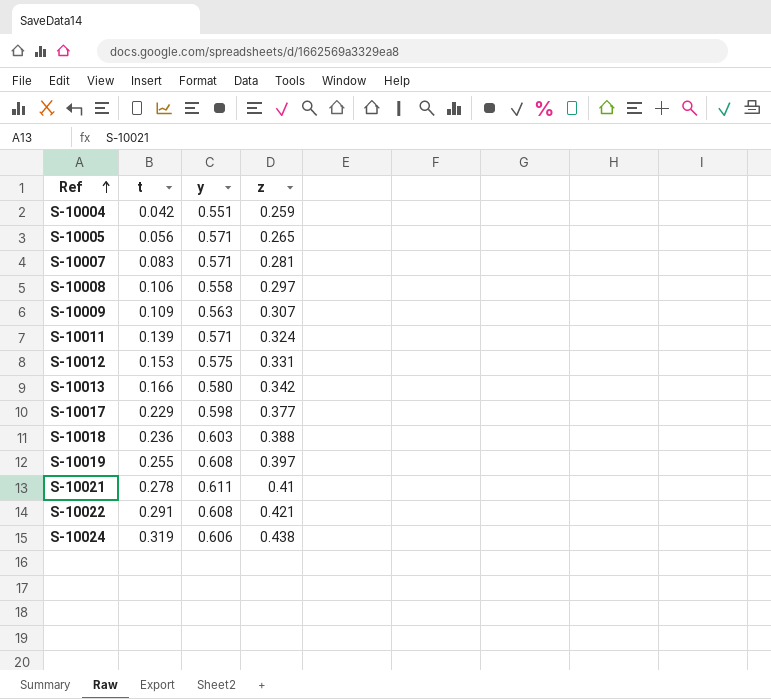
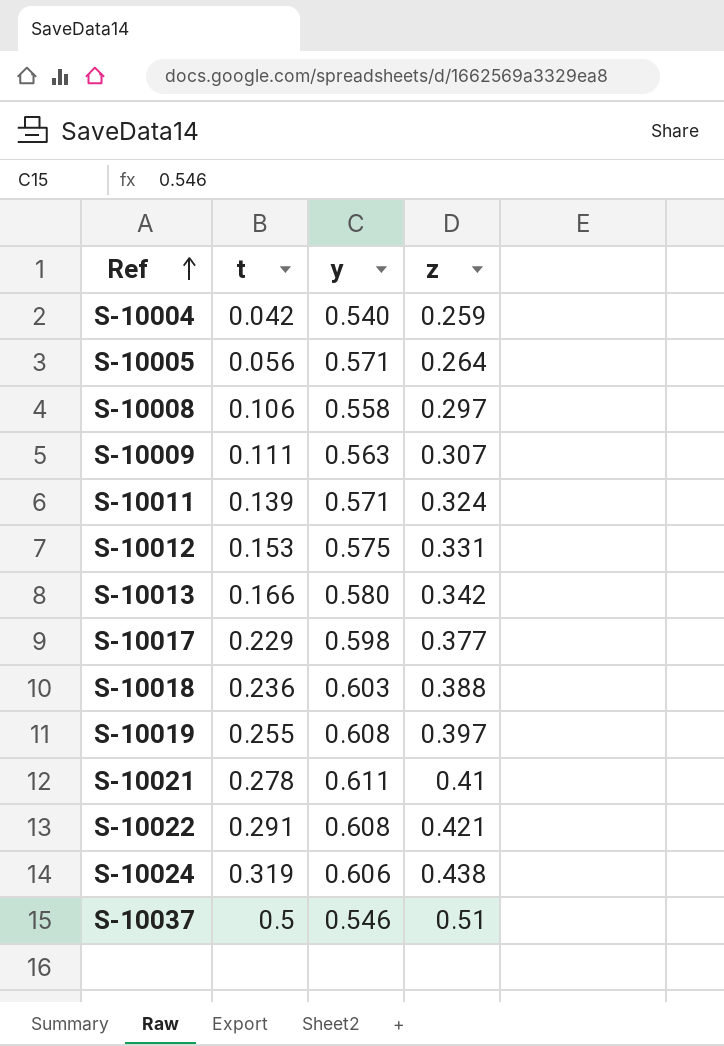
row S-10007: 0.083 | 0.571 | 0.281 -> none
S-10004 | y: 0.551 -> 0.540
S-10005 | z: 0.265 -> 0.264
S-10009 | t: 0.109 -> 0.111
row S-10037: none -> 0.5 | 0.546 | 0.51

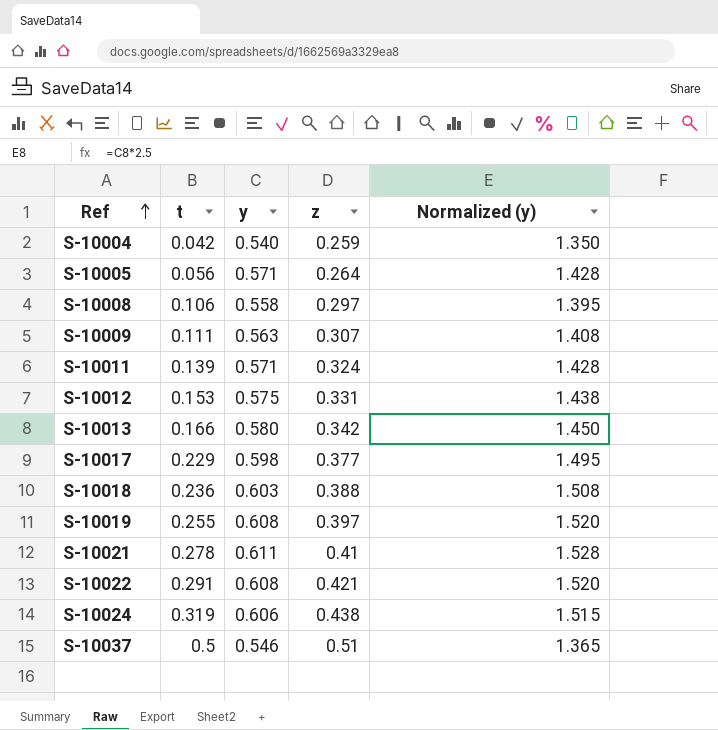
column Normalized (y) | formula: none -> [y] * 2.5

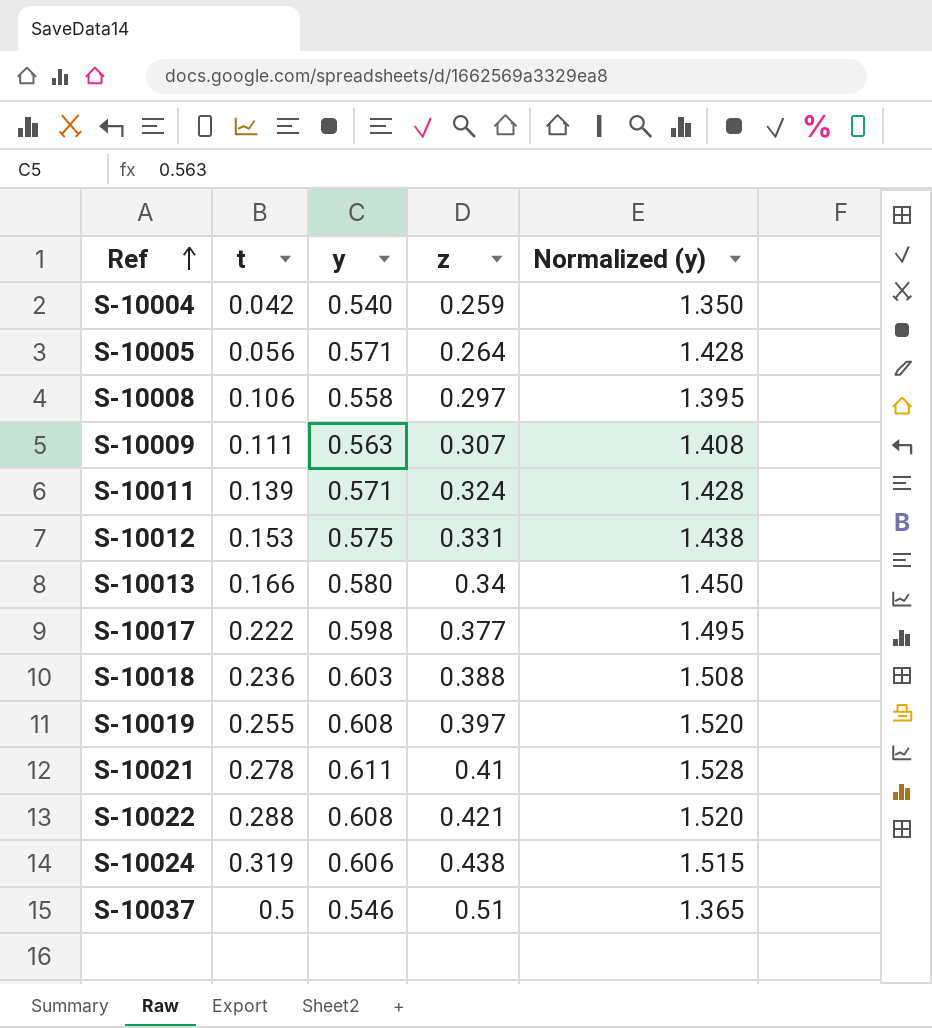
S-10013 | z: 0.342 -> 0.34
S-10017 | t: 0.229 -> 0.222
S-10022 | t: 0.291 -> 0.288

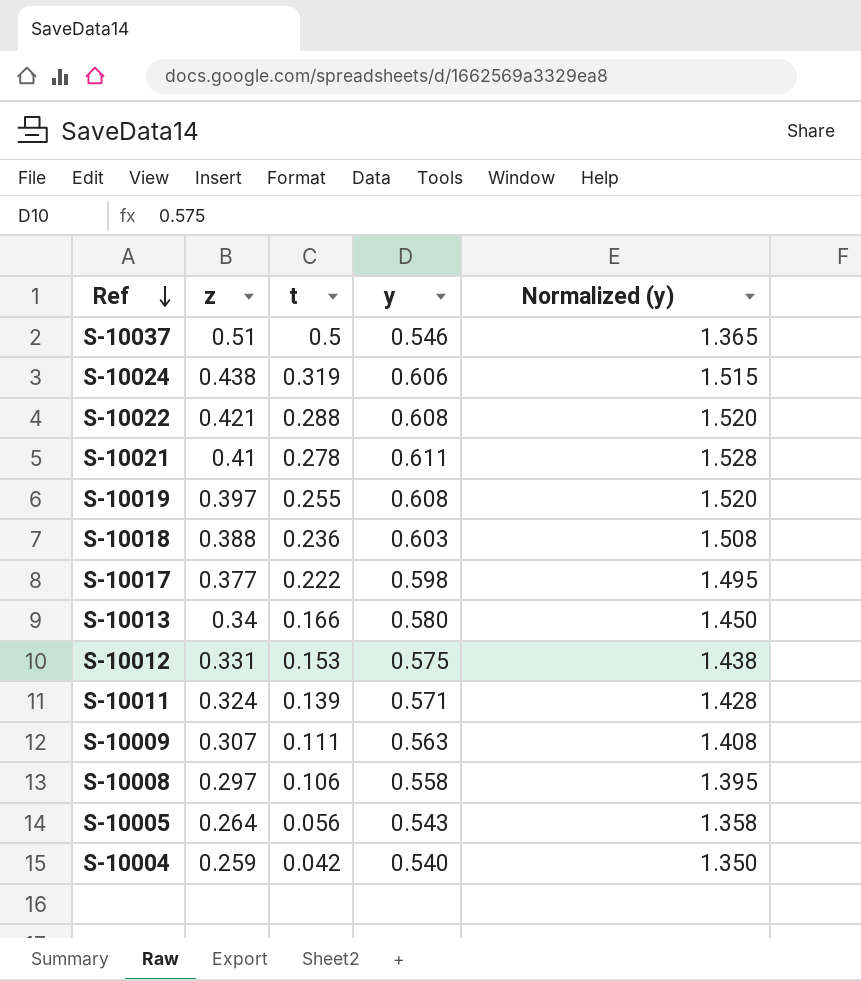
row order: Ref ascending -> Ref descending
column z | position: 4 -> 2
S-10005 | y: 0.571 -> 0.543
S-10005 | Normalized (y): 1.428 -> 1.358

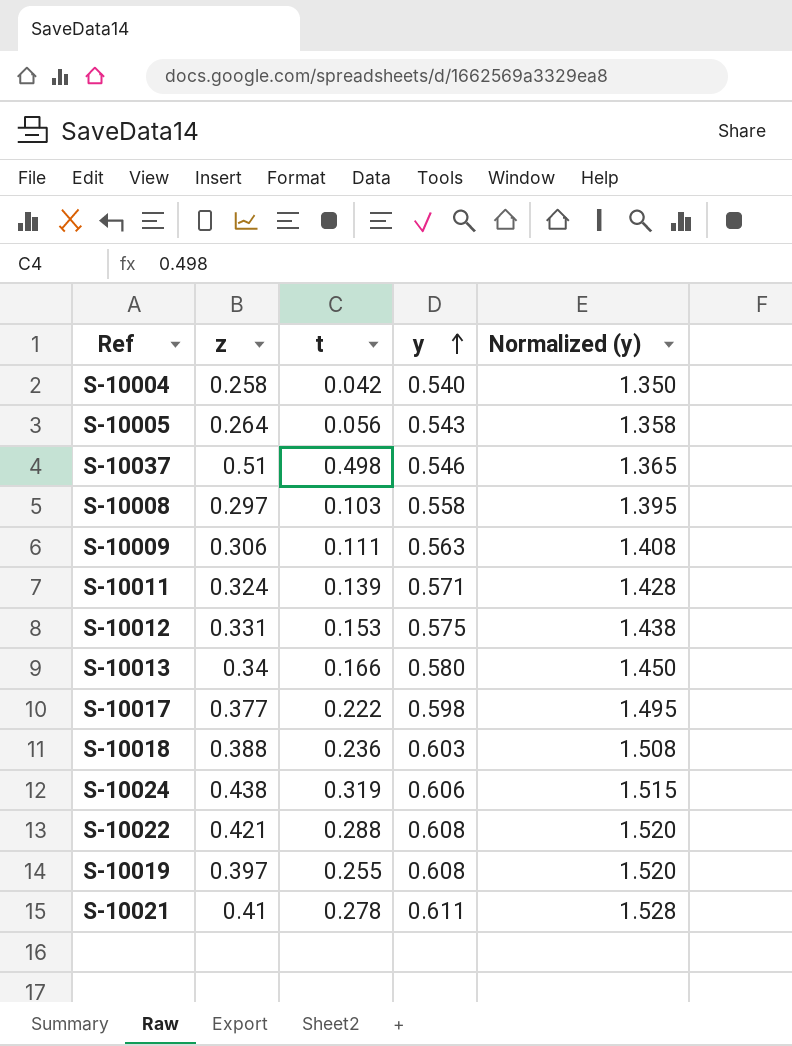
row order: Ref descending -> y ascending
S-10004 | z: 0.259 -> 0.258
S-10037 | t: 0.5 -> 0.498
S-10008 | t: 0.106 -> 0.103
S-10009 | z: 0.307 -> 0.306

